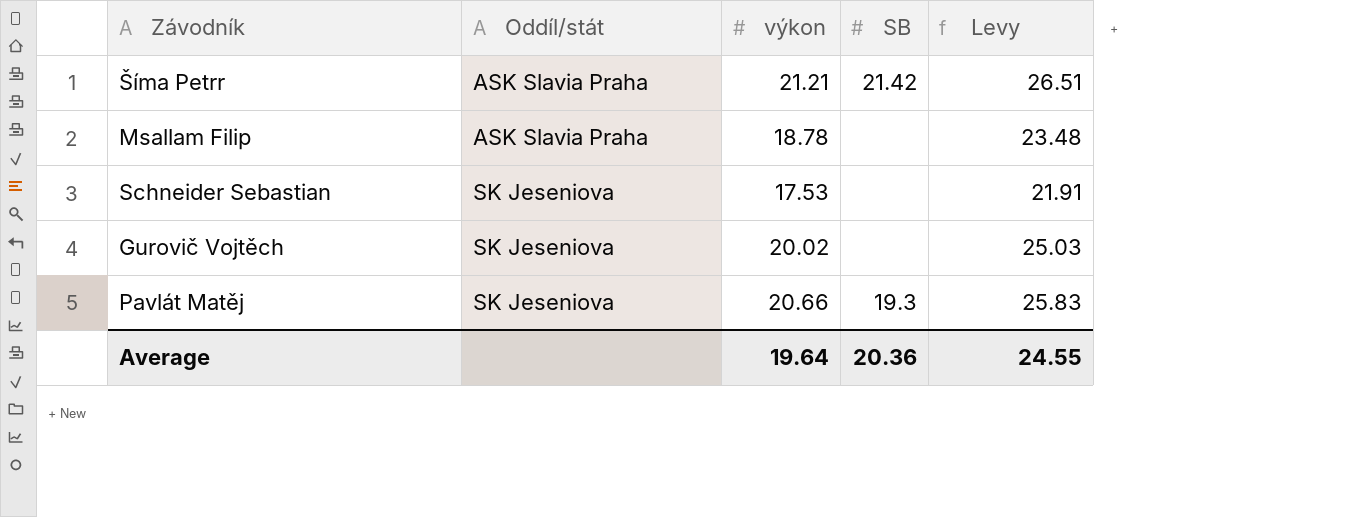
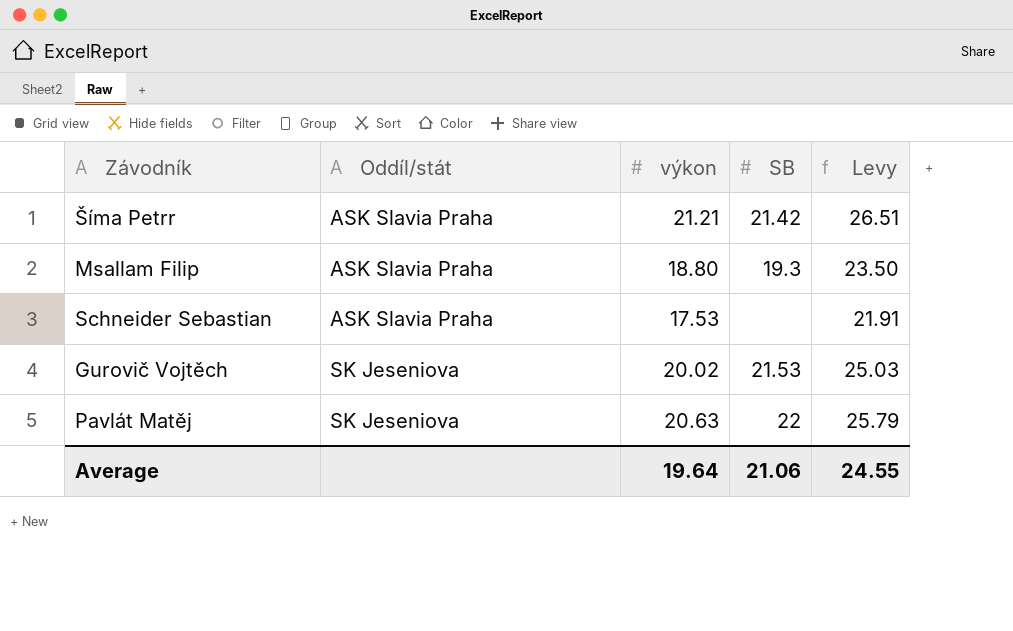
Msallam Filip | výkon: 18.78 -> 18.80
Msallam Filip | SB: none -> 19.3
Msallam Filip | Levy: 23.48 -> 23.50
Schneider Sebastian | Oddíl/stát: SK Jeseniova -> ASK Slavia Praha
Gurovič Vojtěch | SB: none -> 21.53
Pavlát Matěj | výkon: 20.66 -> 20.63
Pavlát Matěj | SB: 19.3 -> 22
Pavlát Matěj | Levy: 25.83 -> 25.79
Average | SB: 20.36 -> 21.06

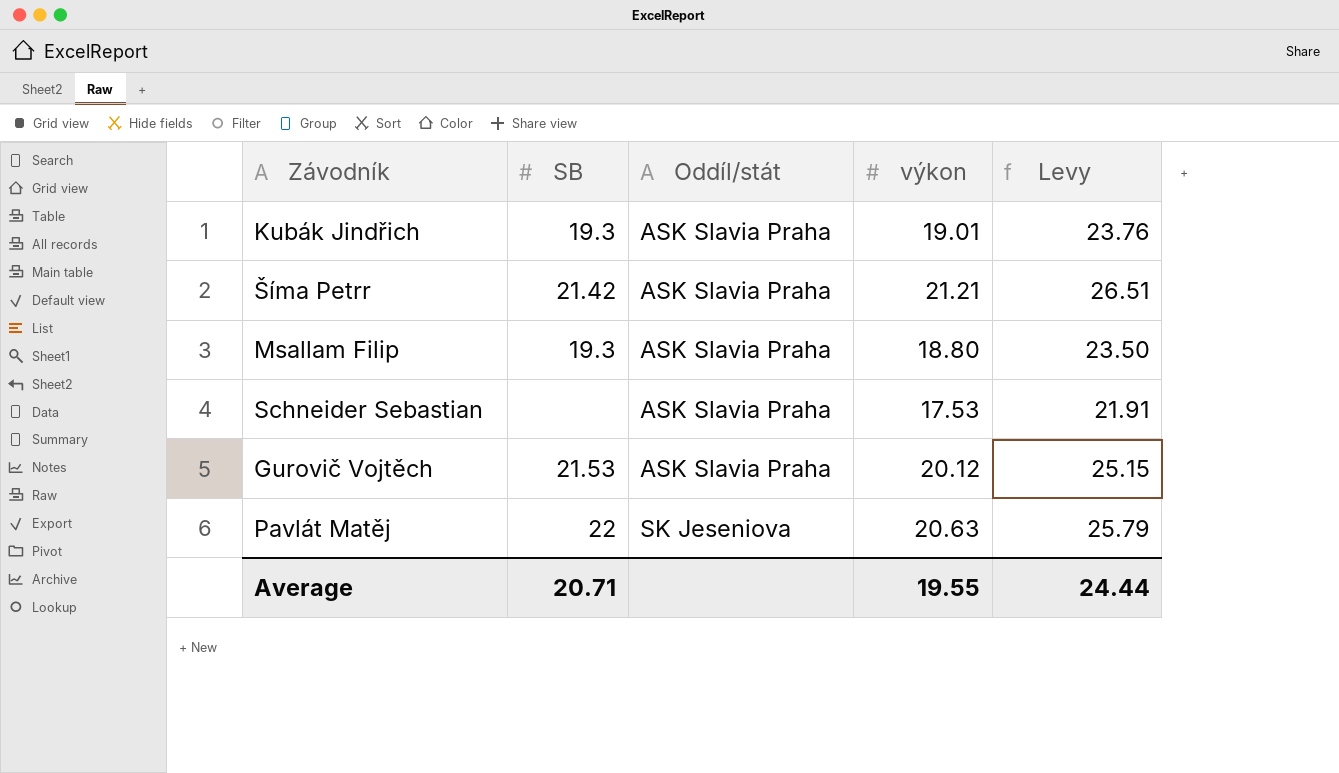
column SB | position: 4 -> 2
row Kubák Jindřich: none -> 19.3 | ASK Slavia Praha | 19.01 | 23.76
Gurovič Vojtěch | Oddíl/stát: SK Jeseniova -> ASK Slavia Praha
Gurovič Vojtěch | výkon: 20.02 -> 20.12
Gurovič Vojtěch | Levy: 25.03 -> 25.15
Average | SB: 21.06 -> 20.71
Average | výkon: 19.64 -> 19.55
Average | Levy: 24.55 -> 24.44

